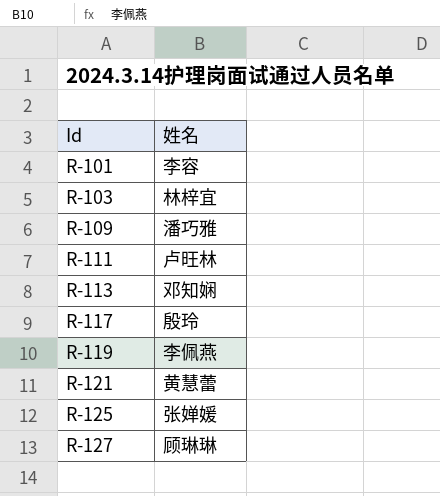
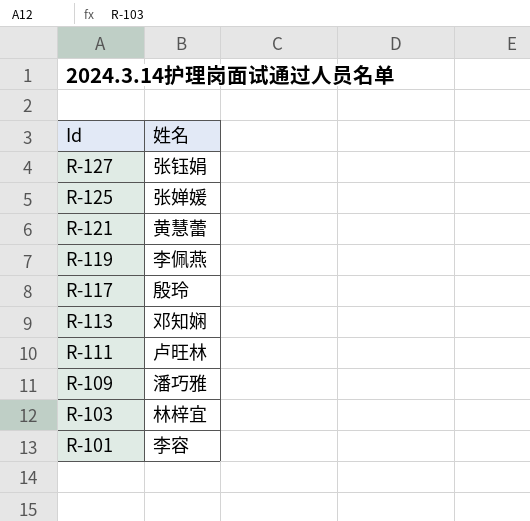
row order: Id ascending -> Id descending
R-127 | 姓名: 顾琳琳 -> 张钰娟

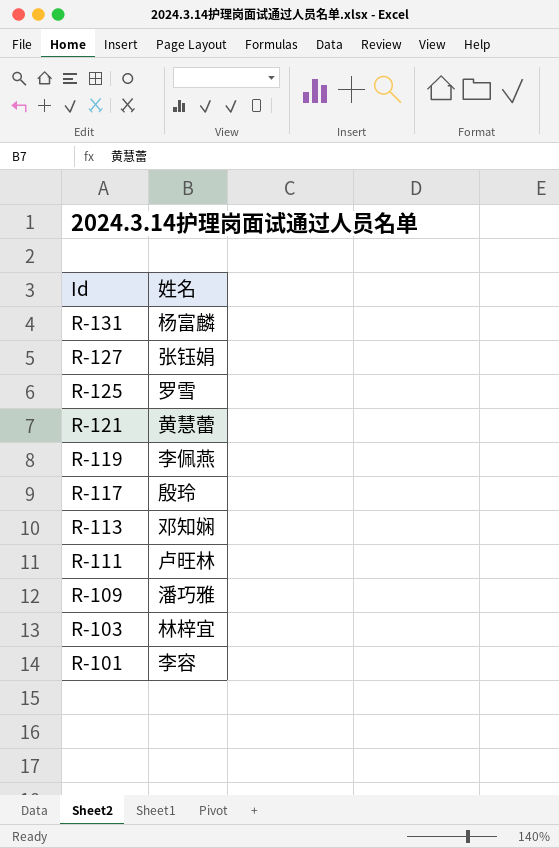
row R-131: none -> 杨富麟
R-125 | 姓名: 张婵媛 -> 罗雪

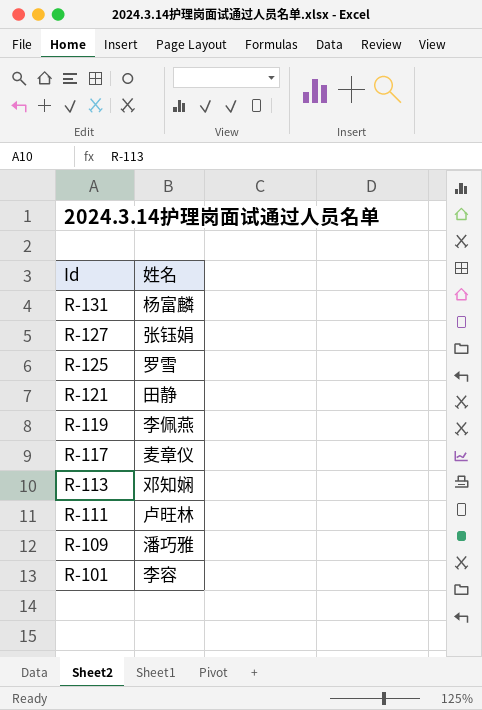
row R-103: 林梓宜 -> none
R-121 | 姓名: 黄慧蕾 -> 田静
R-117 | 姓名: 殷玲 -> 麦章仪

